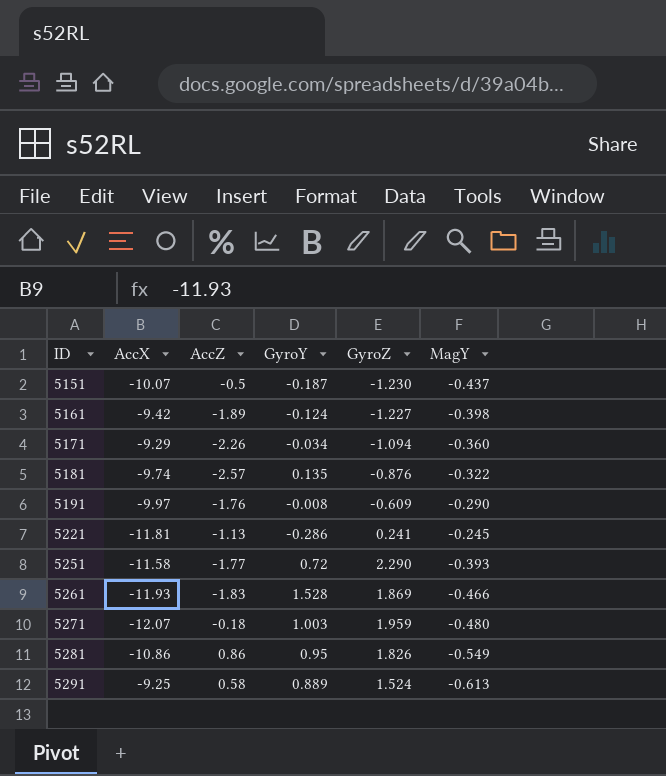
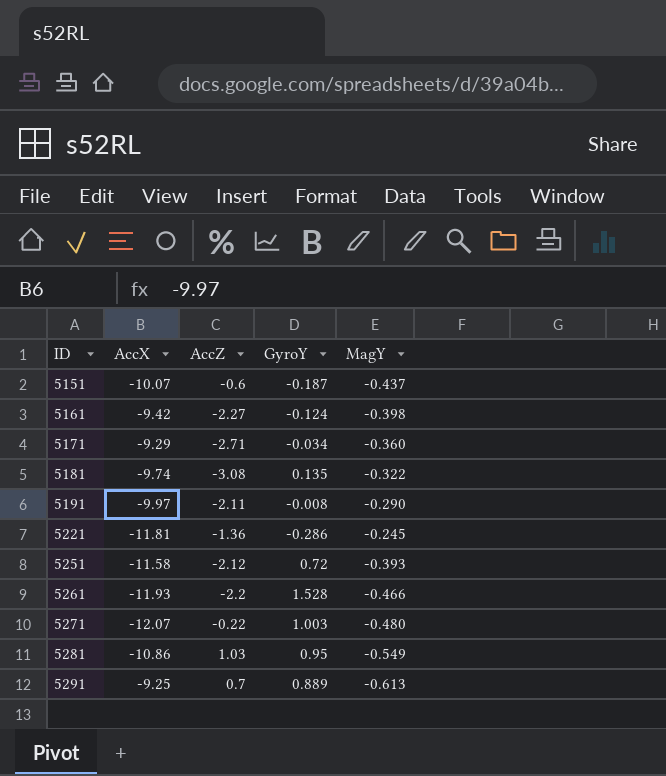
column GyroZ | position: 5 -> none
5151 | AccZ: -0.5 -> -0.6
5161 | AccZ: -1.89 -> -2.27
5171 | AccZ: -2.26 -> -2.71
5181 | AccZ: -2.57 -> -3.08
5191 | AccZ: -1.76 -> -2.11
5221 | AccZ: -1.13 -> -1.36
5251 | AccZ: -1.77 -> -2.12
5261 | AccZ: -1.83 -> -2.2
5271 | AccZ: -0.18 -> -0.22
5281 | AccZ: 0.86 -> 1.03
5291 | AccZ: 0.58 -> 0.7

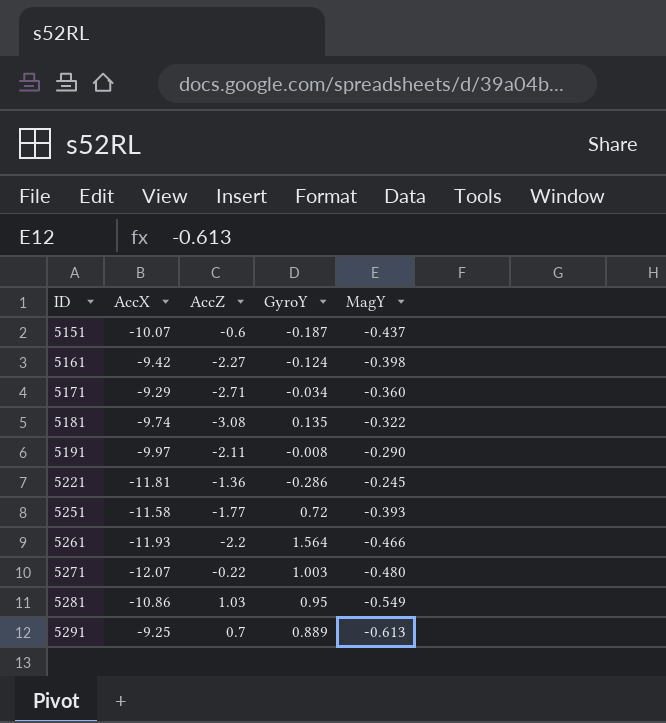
5251 | AccZ: -2.12 -> -1.77
5261 | GyroY: 1.528 -> 1.564

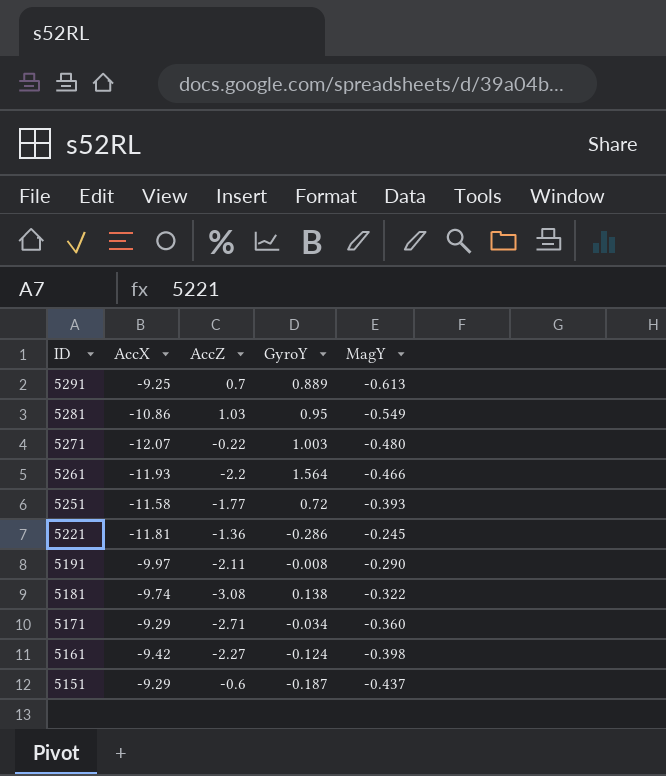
row order: ID ascending -> ID descending
5181 | GyroY: 0.135 -> 0.138
5151 | AccX: -10.07 -> -9.29

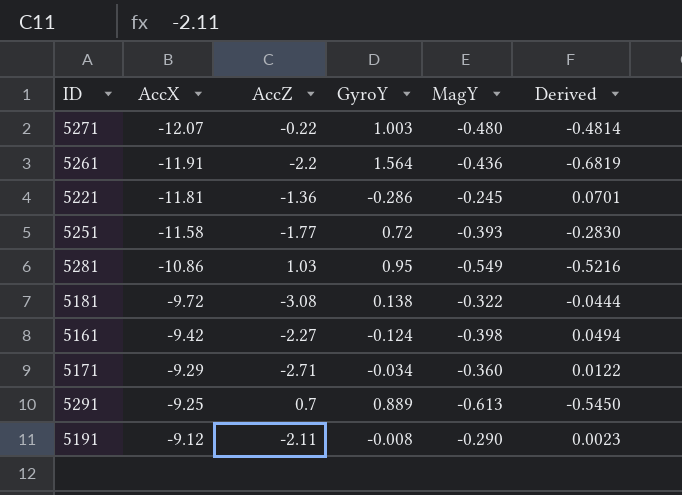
row order: ID descending -> AccX ascending
column Derived | formula: none -> [GyroY] * [MagY]
row 5151: -9.29 | -0.6 | -0.187 | -0.437 -> none
5261 | AccX: -11.93 -> -11.91
5261 | MagY: -0.466 -> -0.436
5181 | AccX: -9.74 -> -9.72
5191 | AccX: -9.97 -> -9.12

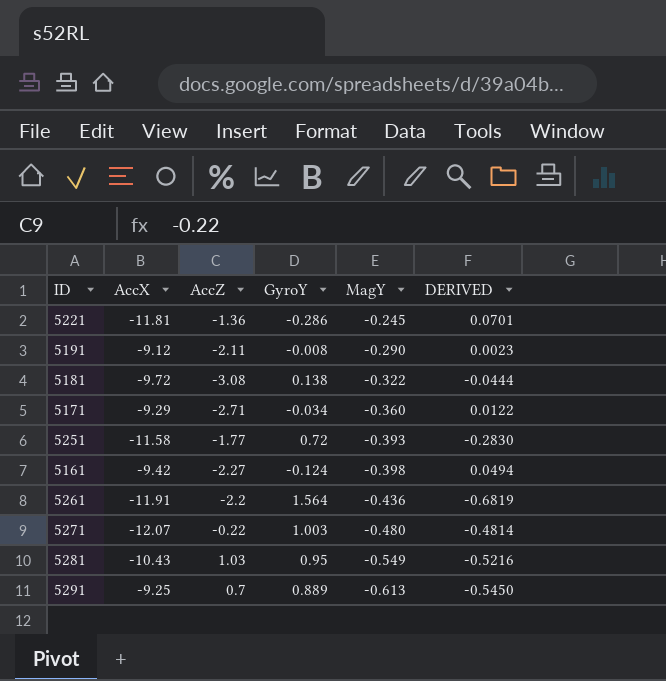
row order: AccX ascending -> MagY descending
column name: Derived -> DERIVED
5281 | AccX: -10.86 -> -10.43

